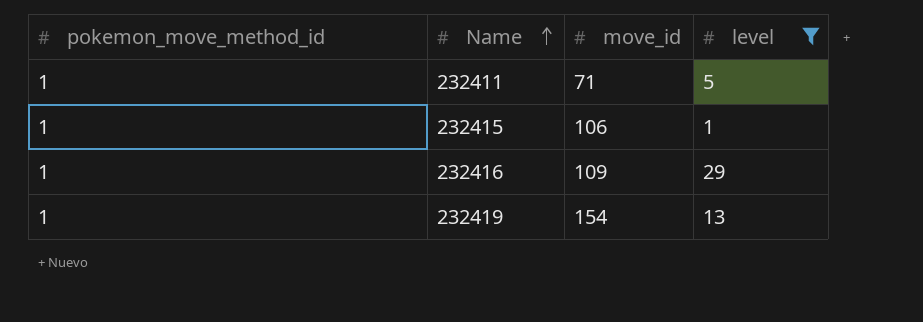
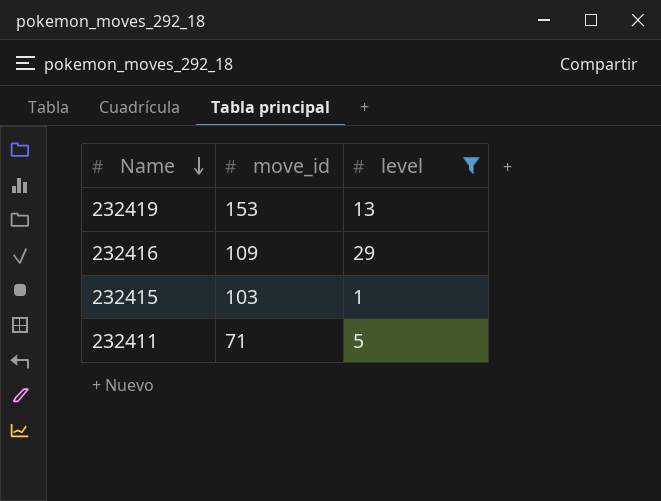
row order: Name ascending -> Name descending
column pokemon_move_method_id | position: 1 -> none
232419 | move_id: 154 -> 153
232415 | move_id: 106 -> 103

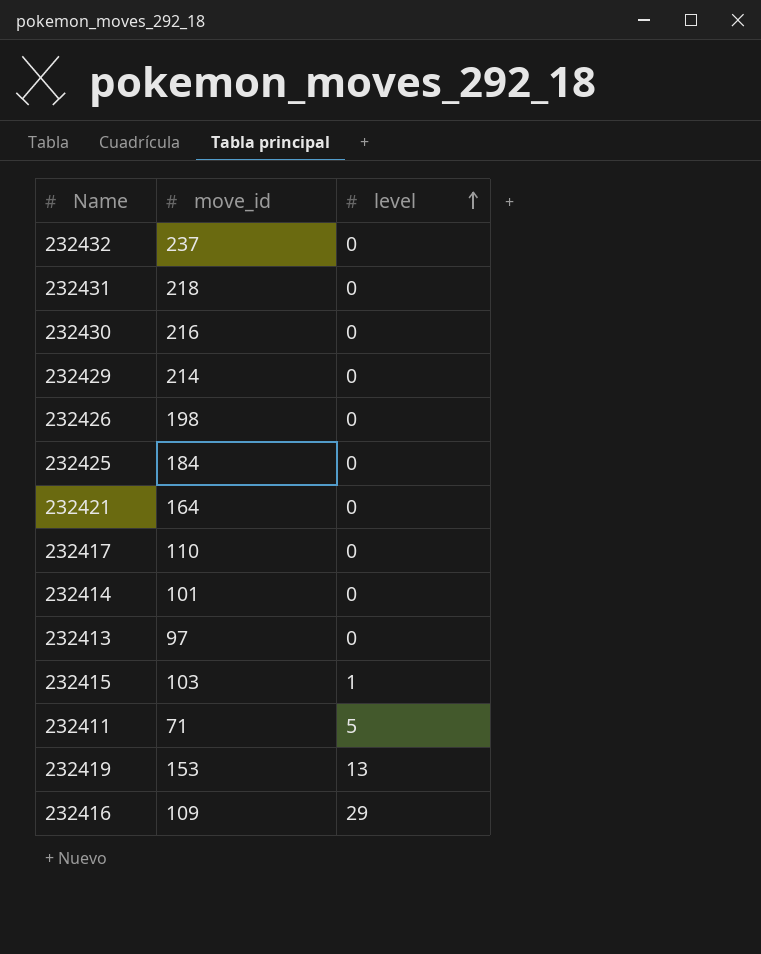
filter: level != 0 -> none
row order: Name descending -> level ascending

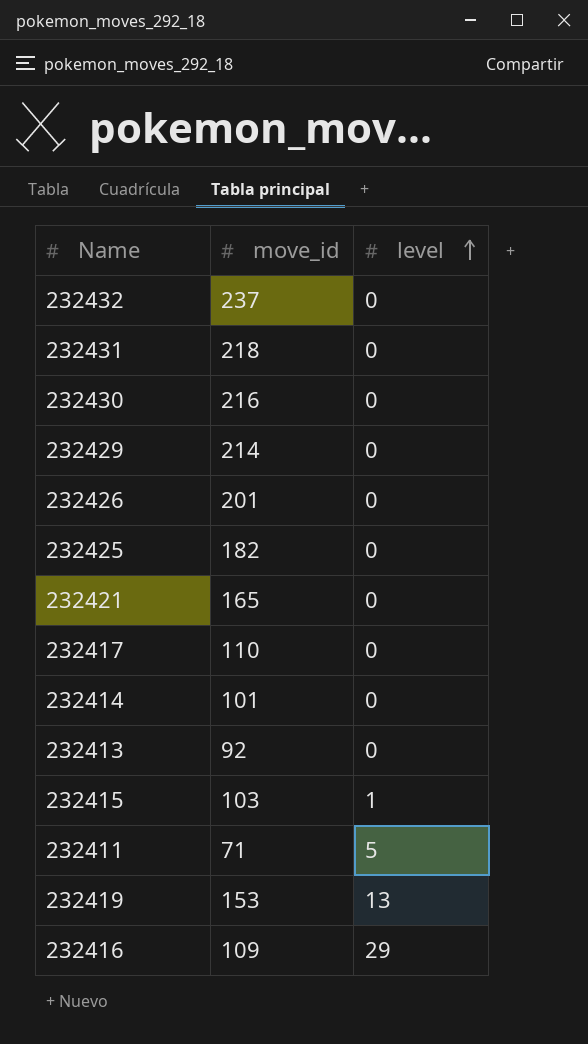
232426 | move_id: 198 -> 201
232425 | move_id: 184 -> 182
232421 | move_id: 164 -> 165
232413 | move_id: 97 -> 92

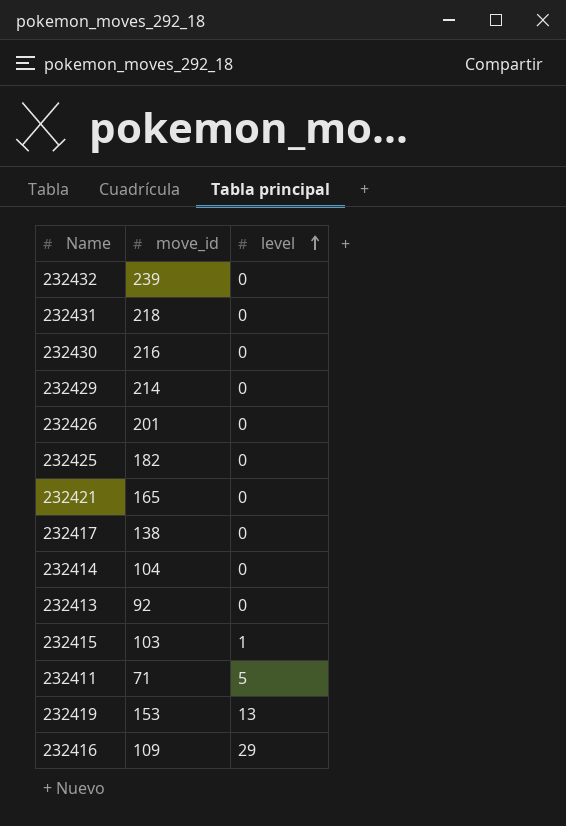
232432 | move_id: 237 -> 239
232417 | move_id: 110 -> 138
232414 | move_id: 101 -> 104

